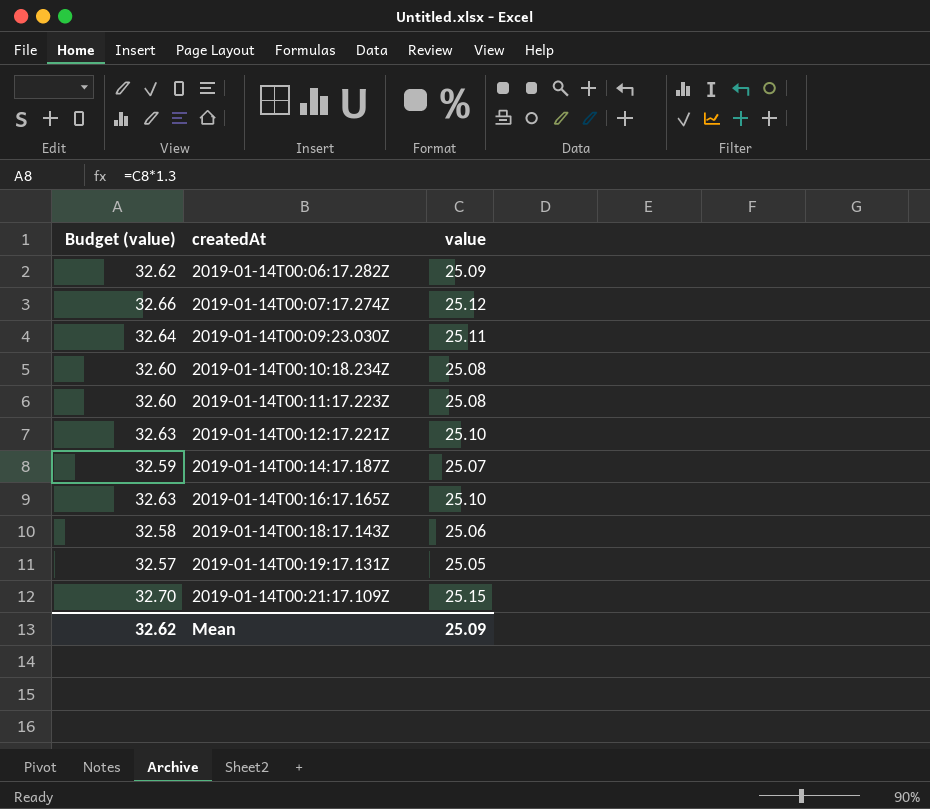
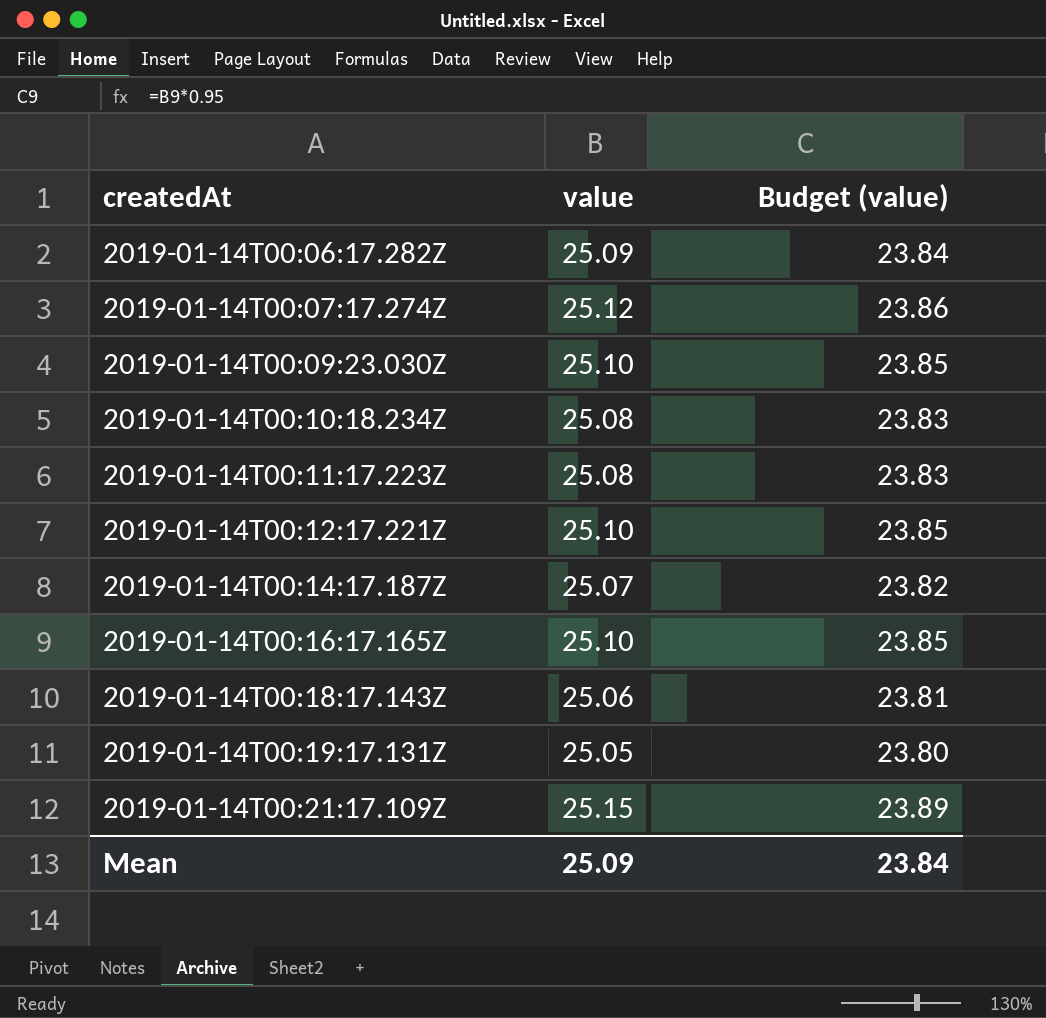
column Budget (value) | formula: [value] * 1.3 -> [value] * 0.95
column Budget (value) | position: 1 -> 3
2019-01-14T00:09:23.030Z | value: 25.11 -> 25.10
Mean | Budget (value): 32.62 -> 23.84

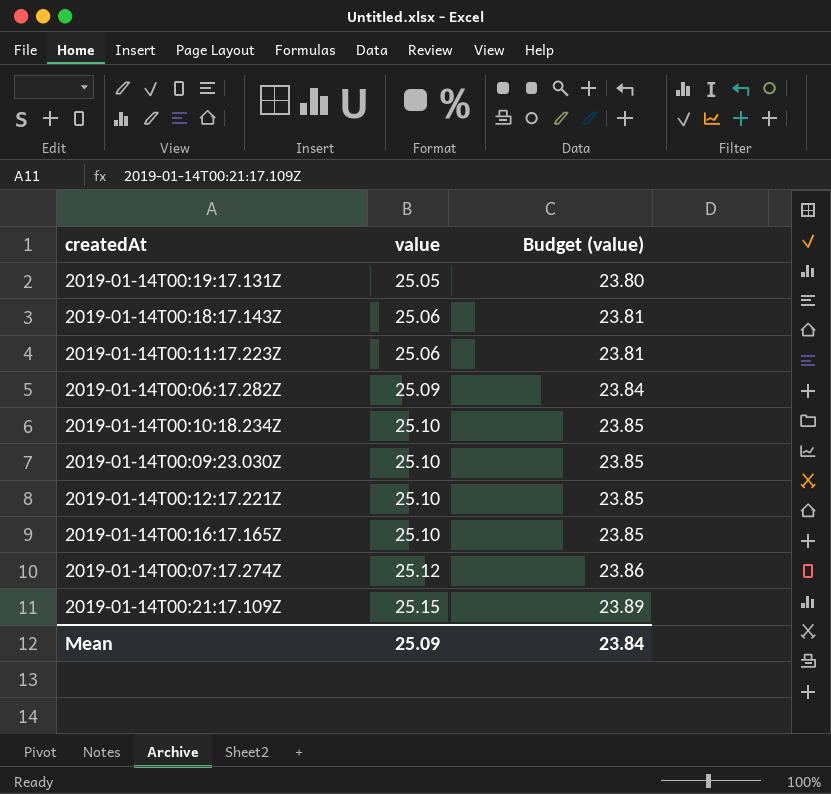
row order: createdAt ascending -> value ascending
row 2019-01-14T00:14:17.187Z: 25.07 | 23.82 -> none
2019-01-14T00:11:17.223Z | value: 25.08 -> 25.06
2019-01-14T00:11:17.223Z | Budget (value): 23.83 -> 23.81
2019-01-14T00:10:18.234Z | value: 25.08 -> 25.10
2019-01-14T00:10:18.234Z | Budget (value): 23.83 -> 23.85

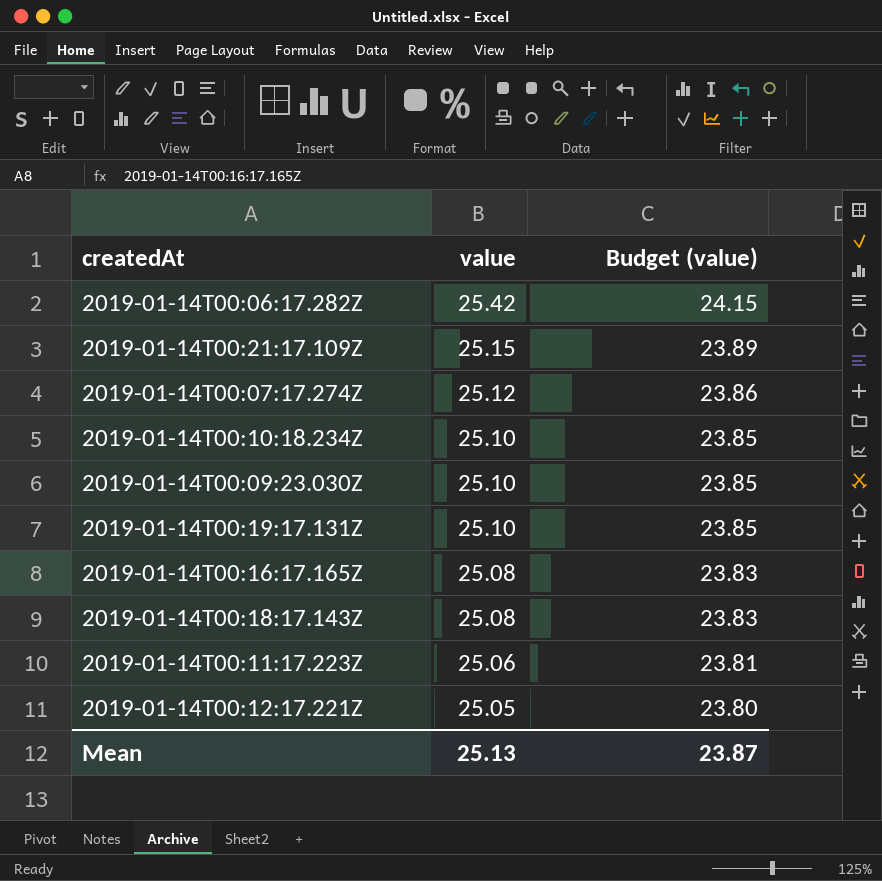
row order: value ascending -> value descending
2019-01-14T00:06:17.282Z | value: 25.09 -> 25.42
2019-01-14T00:06:17.282Z | Budget (value): 23.84 -> 24.15
2019-01-14T00:19:17.131Z | value: 25.05 -> 25.10
2019-01-14T00:19:17.131Z | Budget (value): 23.80 -> 23.85
2019-01-14T00:16:17.165Z | value: 25.10 -> 25.08
2019-01-14T00:16:17.165Z | Budget (value): 23.85 -> 23.83
2019-01-14T00:18:17.143Z | value: 25.06 -> 25.08
2019-01-14T00:18:17.143Z | Budget (value): 23.81 -> 23.83
2019-01-14T00:12:17.221Z | value: 25.10 -> 25.05
2019-01-14T00:12:17.221Z | Budget (value): 23.85 -> 23.80
Mean | value: 25.09 -> 25.13
Mean | Budget (value): 23.84 -> 23.87

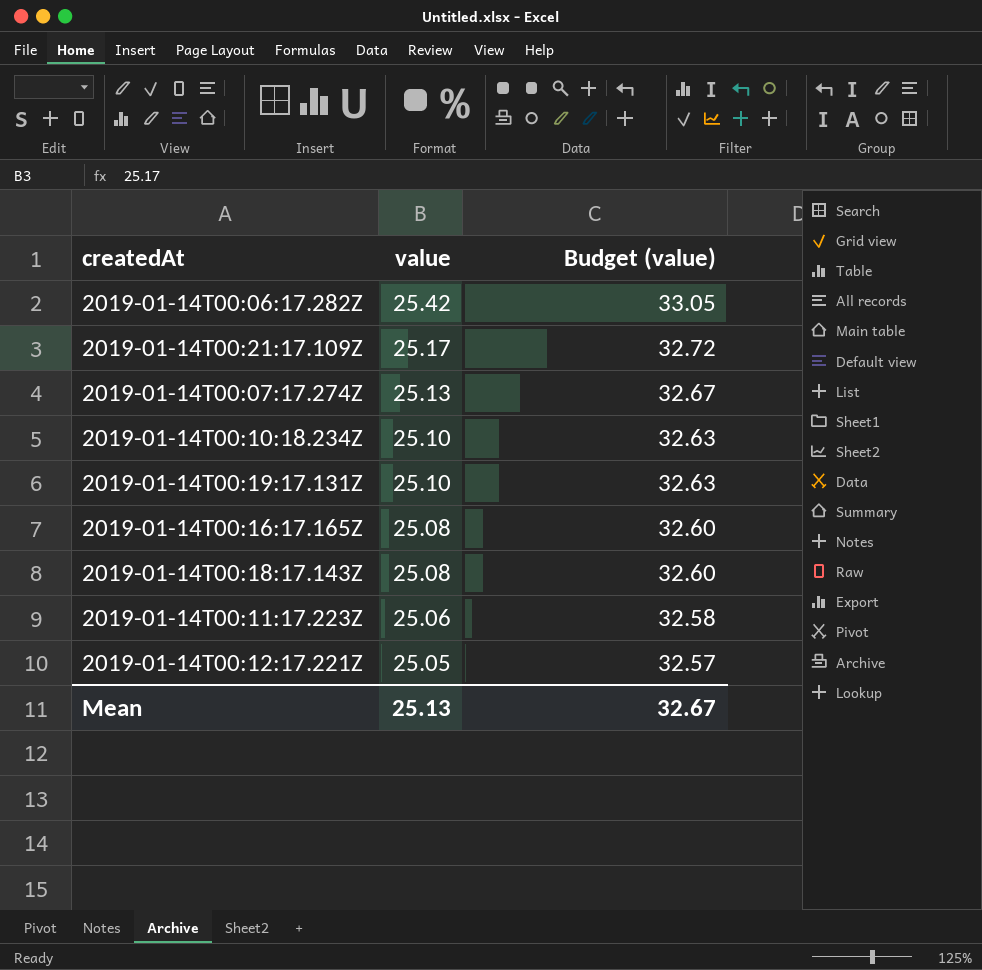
column Budget (value) | formula: [value] * 0.95 -> [value] * 1.3
row 2019-01-14T00:09:23.030Z: 25.10 | 23.85 -> none
2019-01-14T00:21:17.109Z | value: 25.15 -> 25.17
2019-01-14T00:07:17.274Z | value: 25.12 -> 25.13
Mean | Budget (value): 23.87 -> 32.67

